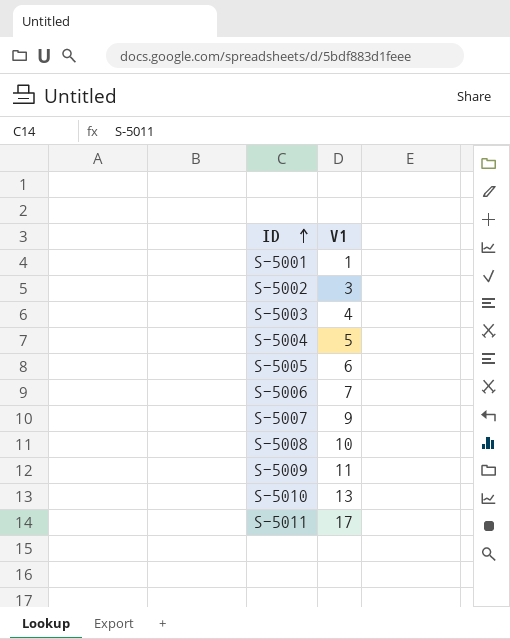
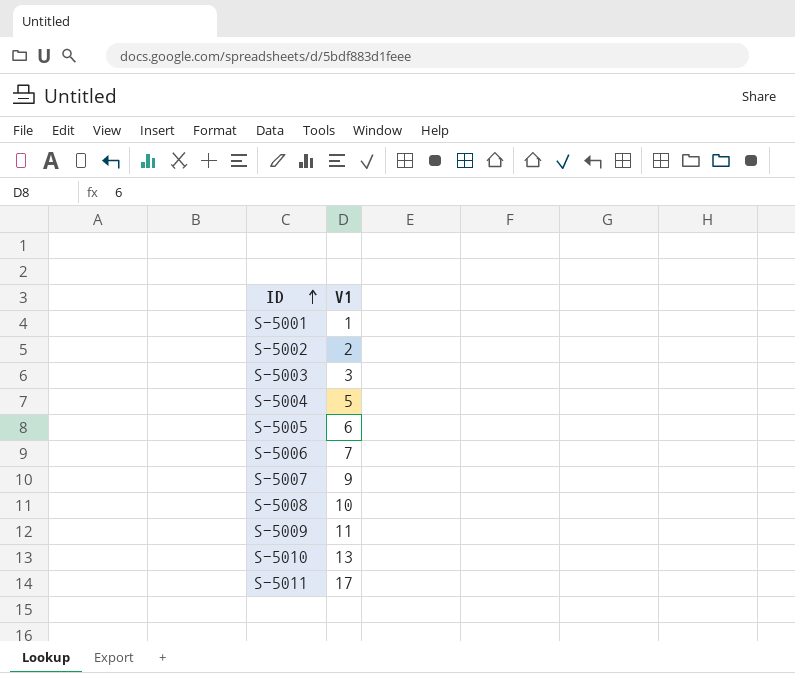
S-5002 | V1: 3 -> 2
S-5003 | V1: 4 -> 3

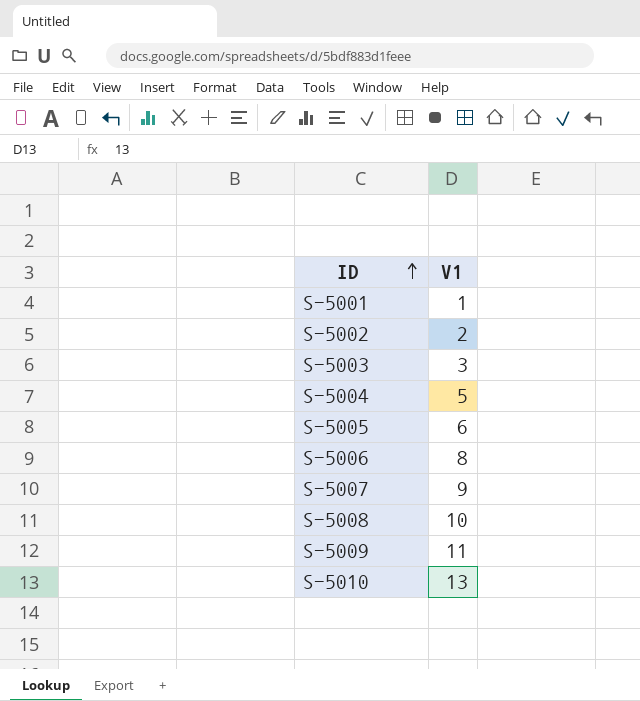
row S-5011: 17 -> none
S-5006 | V1: 7 -> 8

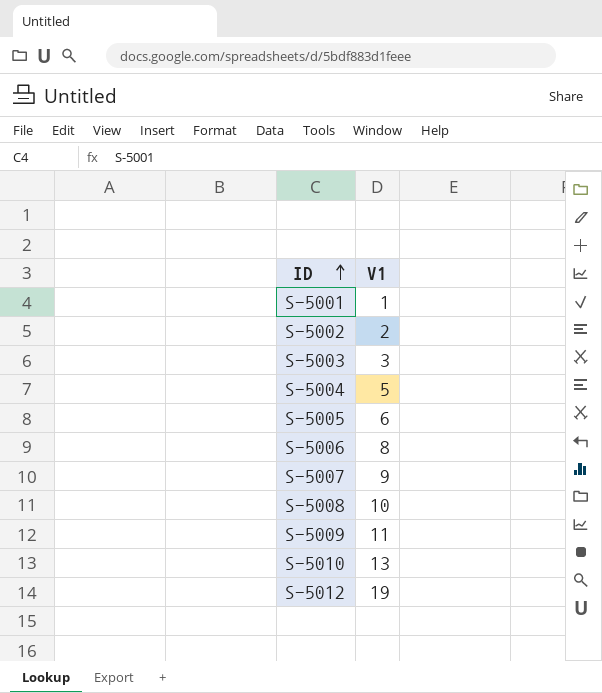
row S-5012: none -> 19

